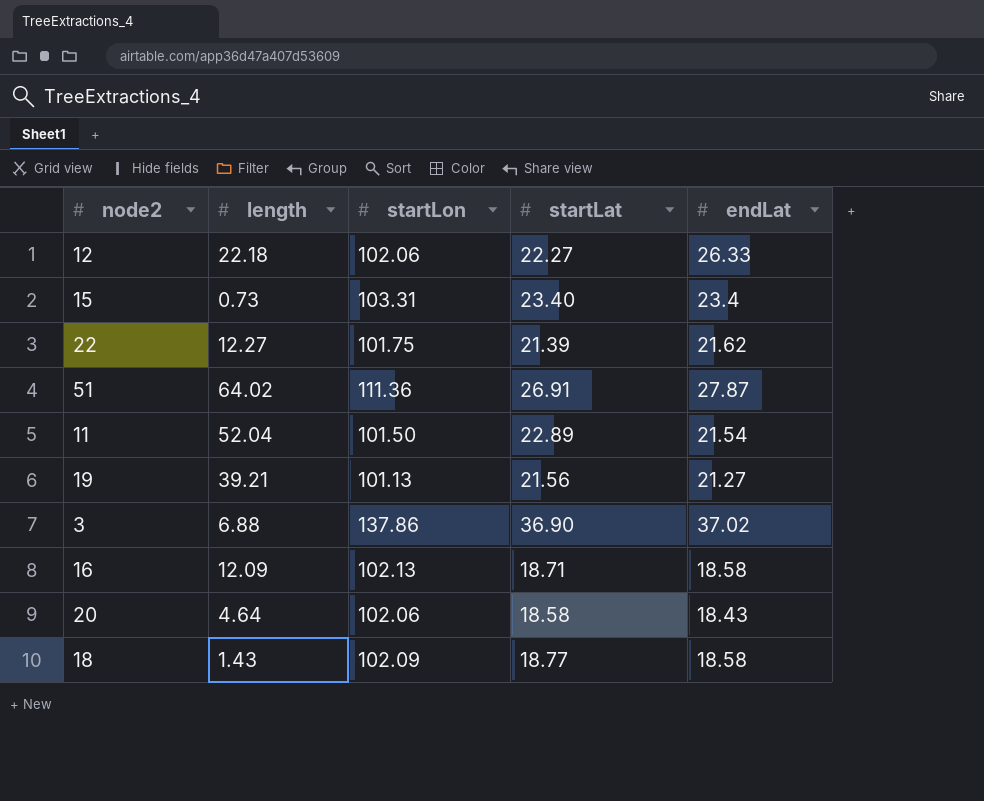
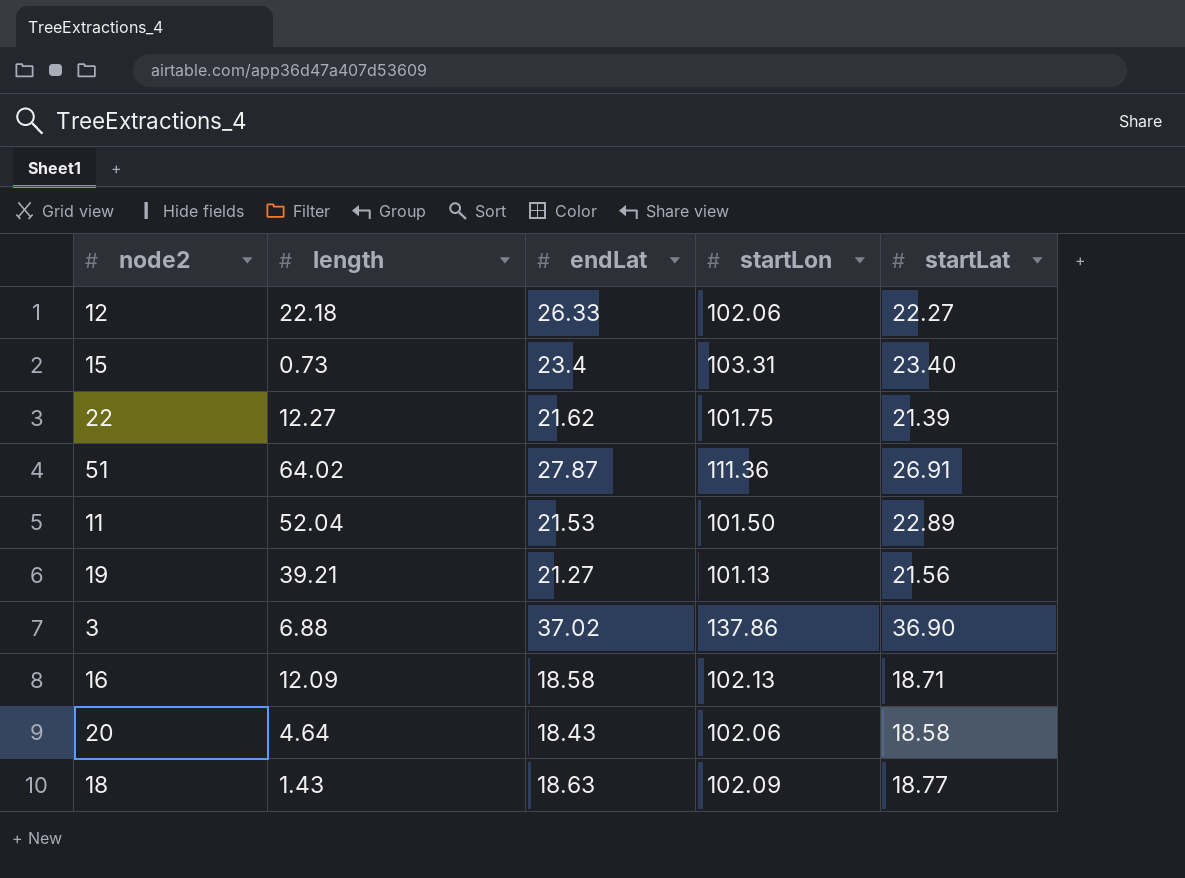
column endLat | position: 5 -> 3
11 | endLat: 21.54 -> 21.53
18 | endLat: 18.58 -> 18.63

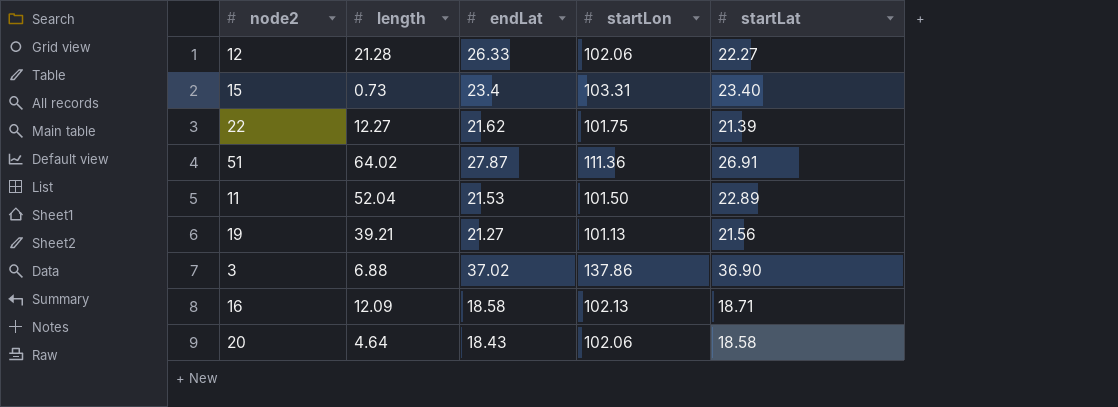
row 18: 1.43 | 18.63 | 102.09 | 18.77 -> none
12 | length: 22.18 -> 21.28

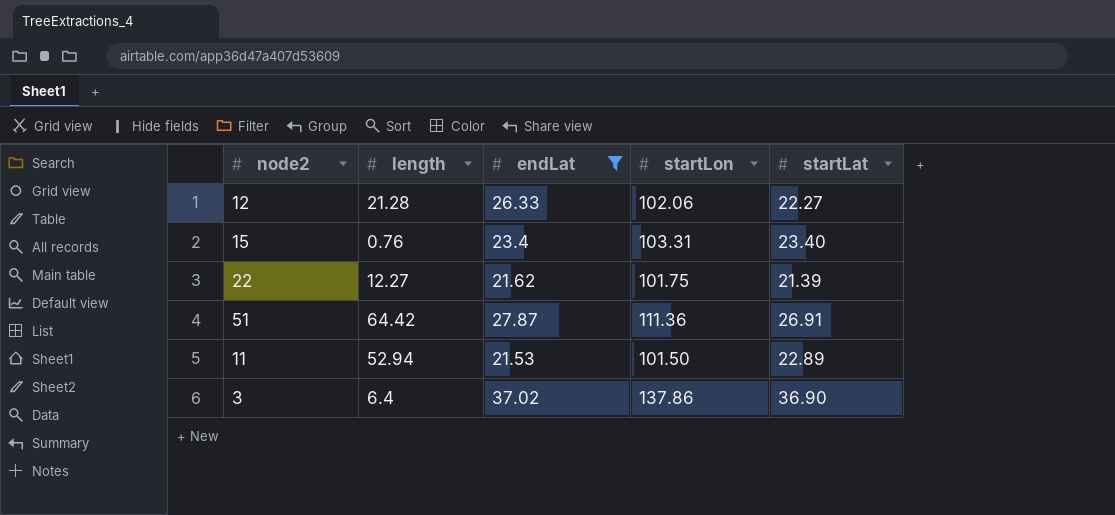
filter: none -> endLat >= 21.53
15 | length: 0.73 -> 0.76
51 | length: 64.02 -> 64.42
11 | length: 52.04 -> 52.94
3 | length: 6.88 -> 6.4

